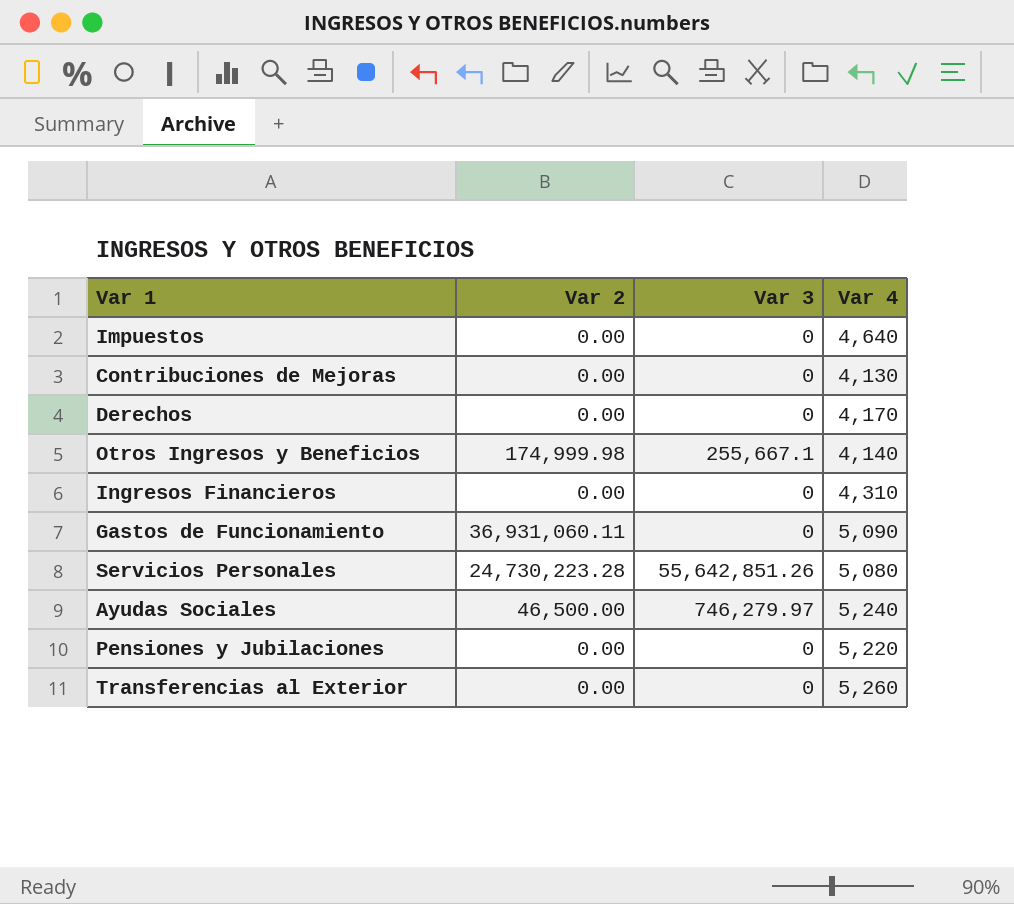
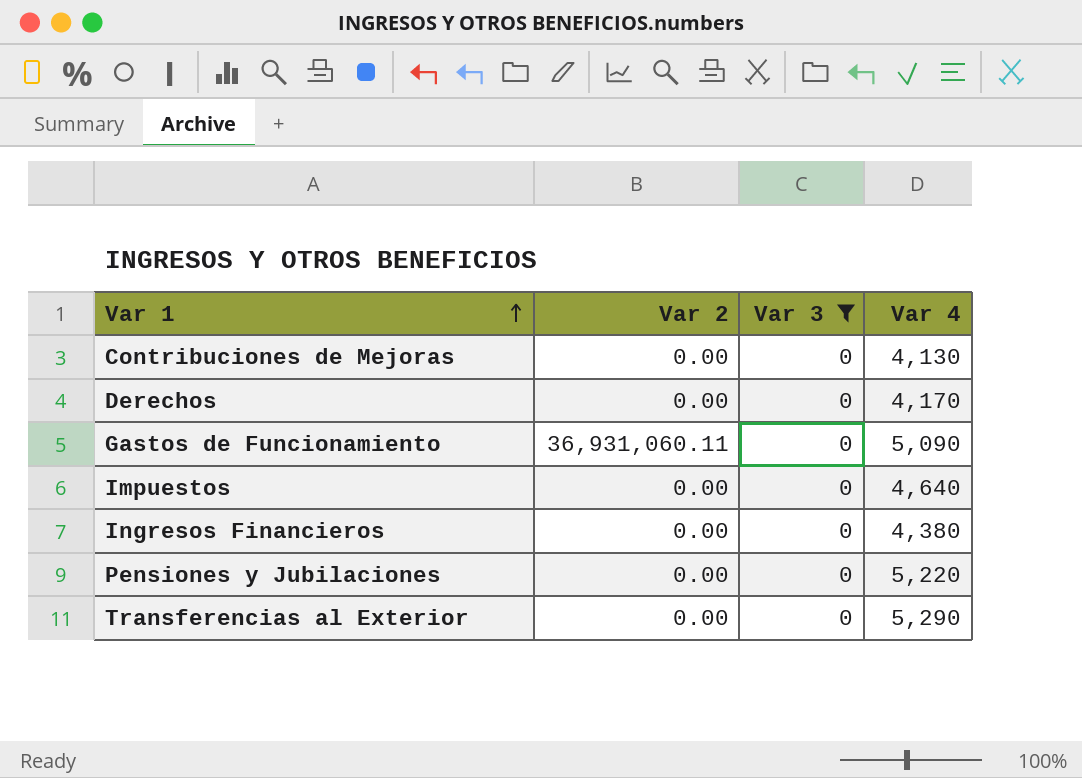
filter: none -> Var 3 = 0
row order: none -> Var 1 ascending
Ingresos Financieros | Var 4: 4,310 -> 4,380
Transferencias al Exterior | Var 4: 5,260 -> 5,290

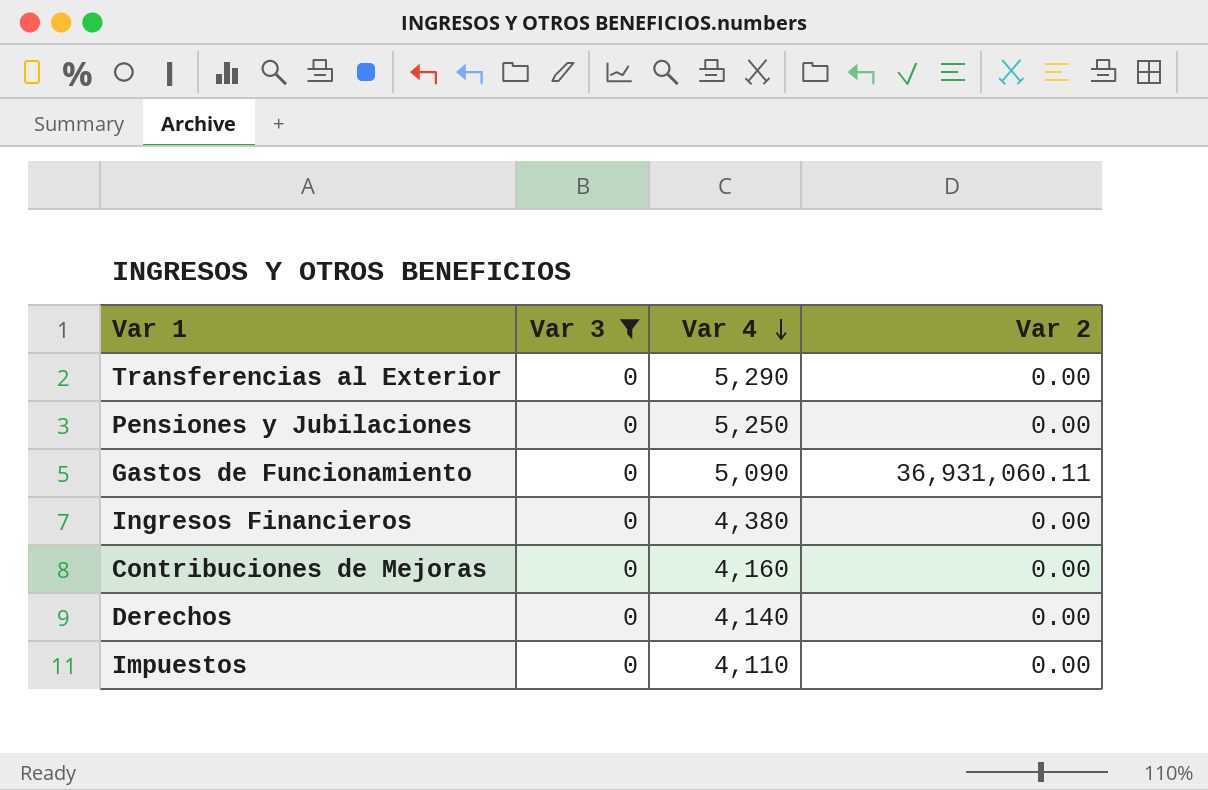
row order: Var 1 ascending -> Var 4 descending
column Var 2 | position: 2 -> 4
Pensiones y Jubilaciones | Var 4: 5,220 -> 5,250
Contribuciones de Mejoras | Var 4: 4,130 -> 4,160
Derechos | Var 4: 4,170 -> 4,140
Impuestos | Var 4: 4,640 -> 4,110

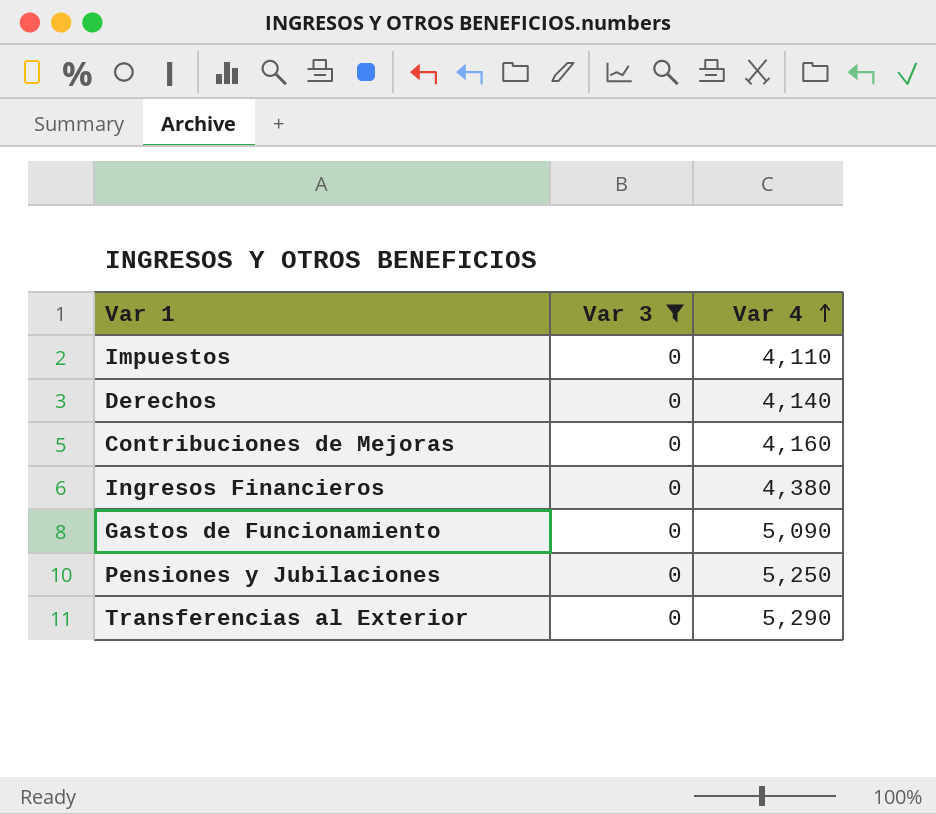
row order: Var 4 descending -> Var 4 ascending
column Var 2 | position: 4 -> none

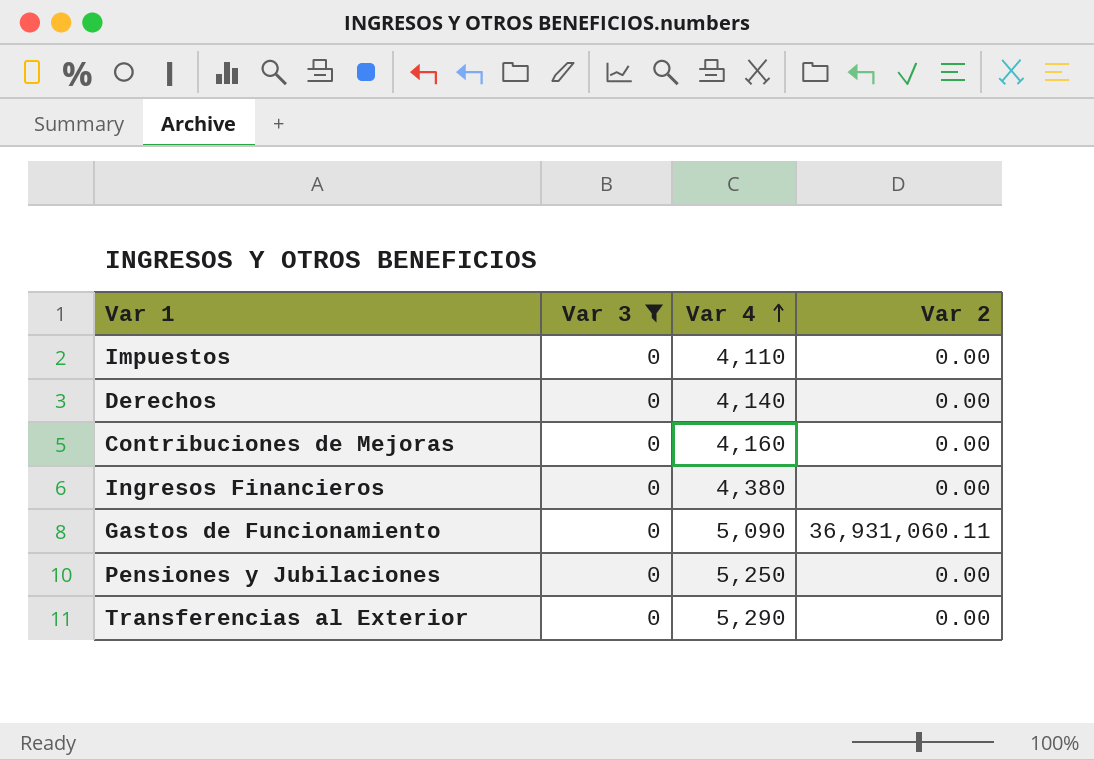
column Var 2 | position: none -> 4

